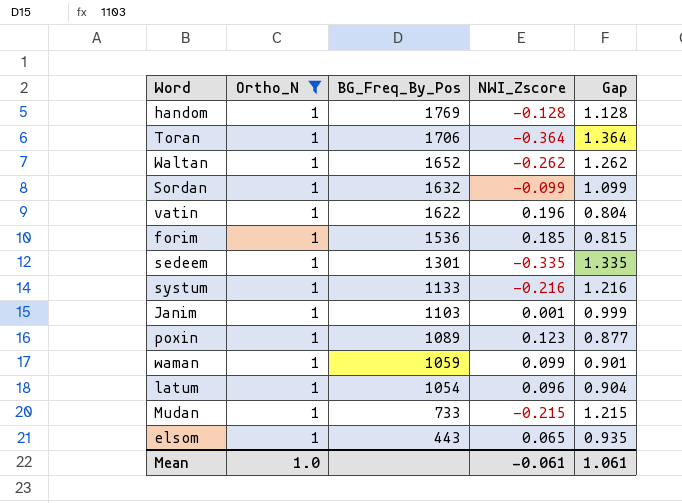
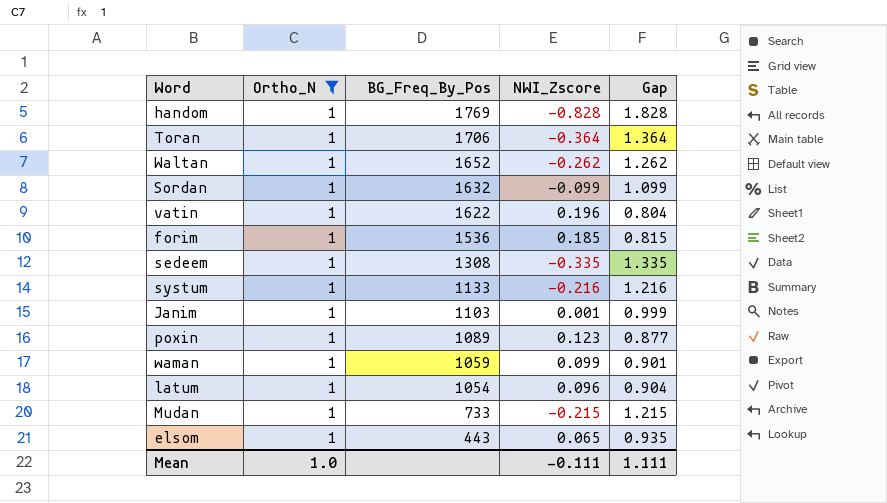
handom | NWI_Zscore: -0.128 -> -0.828
handom | Gap: 1.128 -> 1.828
sedeem | BG_Freq_By_Pos: 1301 -> 1308
Mean | NWI_Zscore: -0.061 -> -0.111
Mean | Gap: 1.061 -> 1.111

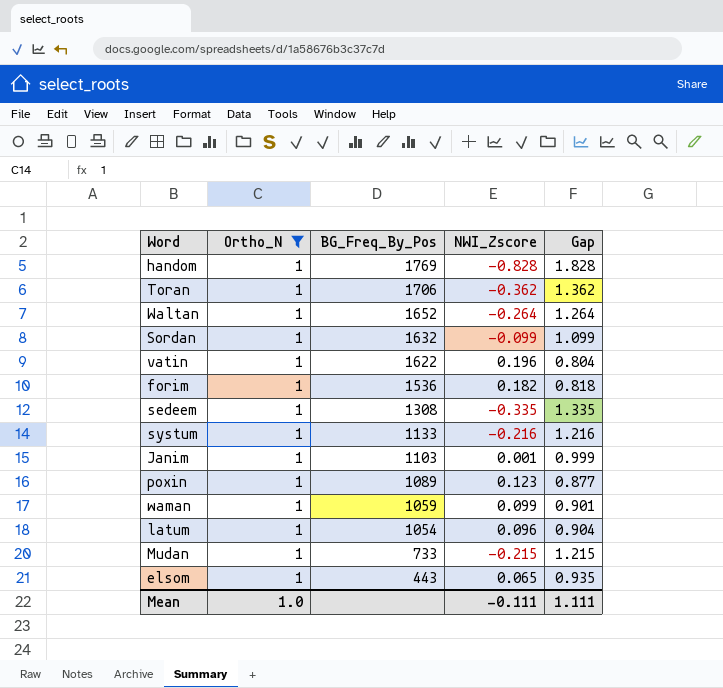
Toran | NWI_Zscore: -0.364 -> -0.362
Toran | Gap: 1.364 -> 1.362
Waltan | NWI_Zscore: -0.262 -> -0.264
Waltan | Gap: 1.262 -> 1.264
forim | NWI_Zscore: 0.185 -> 0.182
forim | Gap: 0.815 -> 0.818

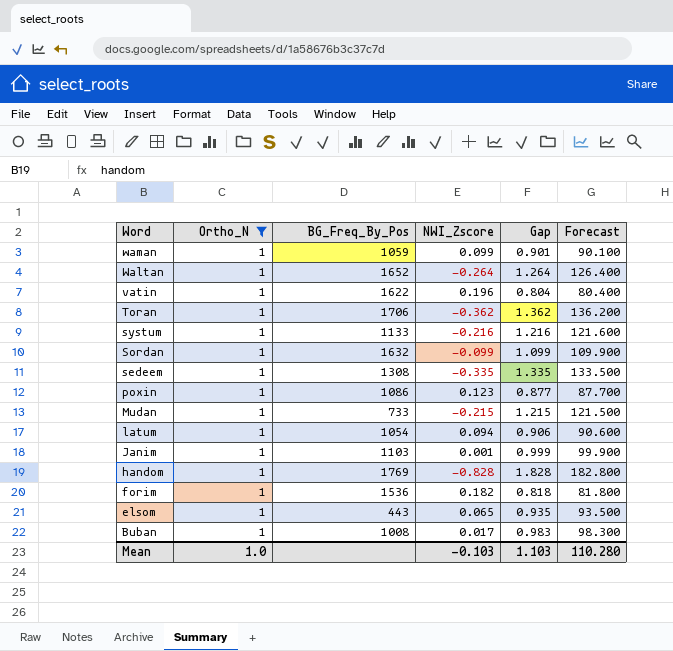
row order: BG_Freq_By_Pos descending -> Word descending
column Forecast | formula: none -> [Gap] * 100
poxin | BG_Freq_By_Pos: 1089 -> 1086
latum | NWI_Zscore: 0.096 -> 0.094
latum | Gap: 0.904 -> 0.906
row Buban: none -> 1 | 1008 | 0.017 | 0.983 | 98.300
Mean | NWI_Zscore: -0.111 -> -0.103
Mean | Gap: 1.111 -> 1.103

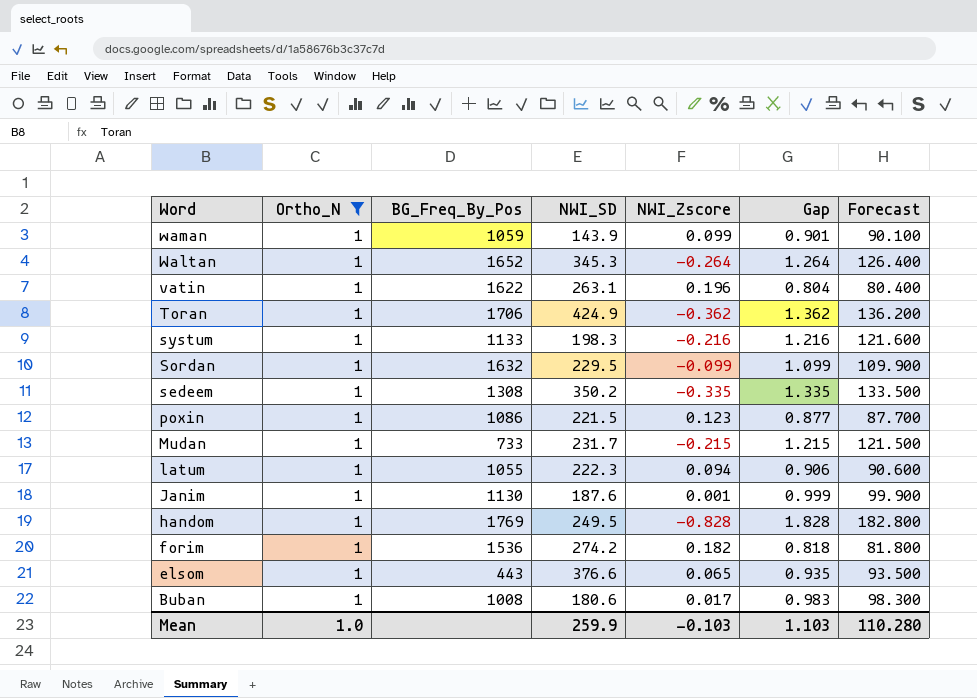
column NWI_SD | position: none -> 4
latum | BG_Freq_By_Pos: 1054 -> 1055
Janim | BG_Freq_By_Pos: 1103 -> 1130

